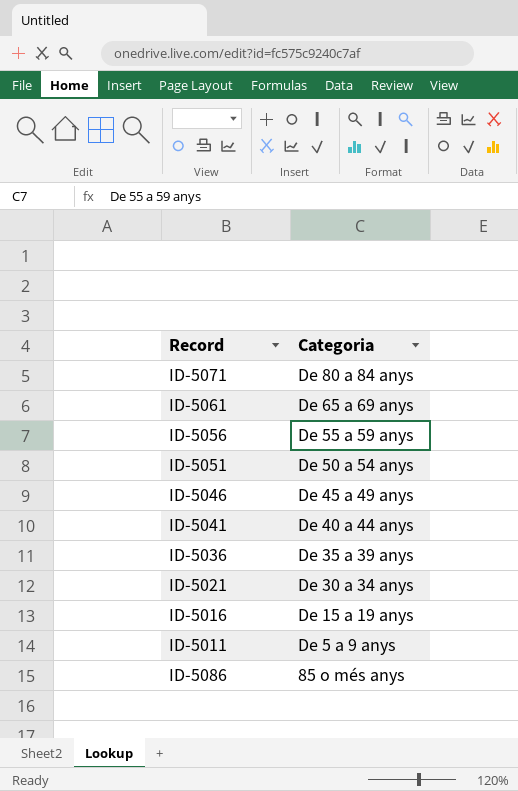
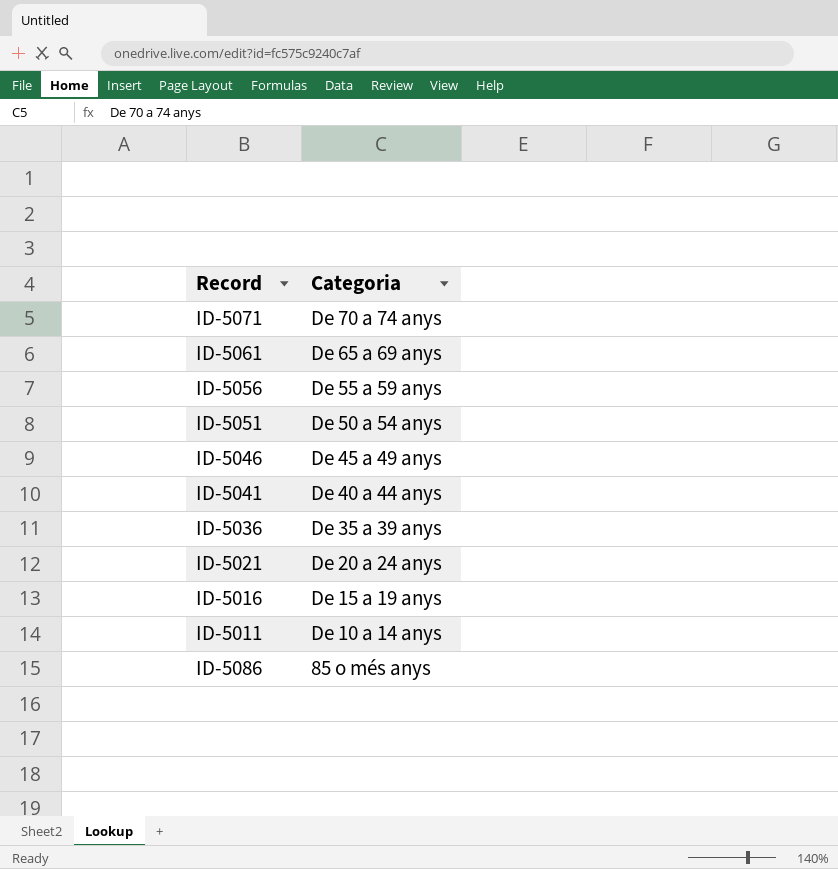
ID-5071 | Categoria: De 80 a 84 anys -> De 70 a 74 anys
ID-5021 | Categoria: De 30 a 34 anys -> De 20 a 24 anys
ID-5011 | Categoria: De 5 a 9 anys -> De 10 a 14 anys

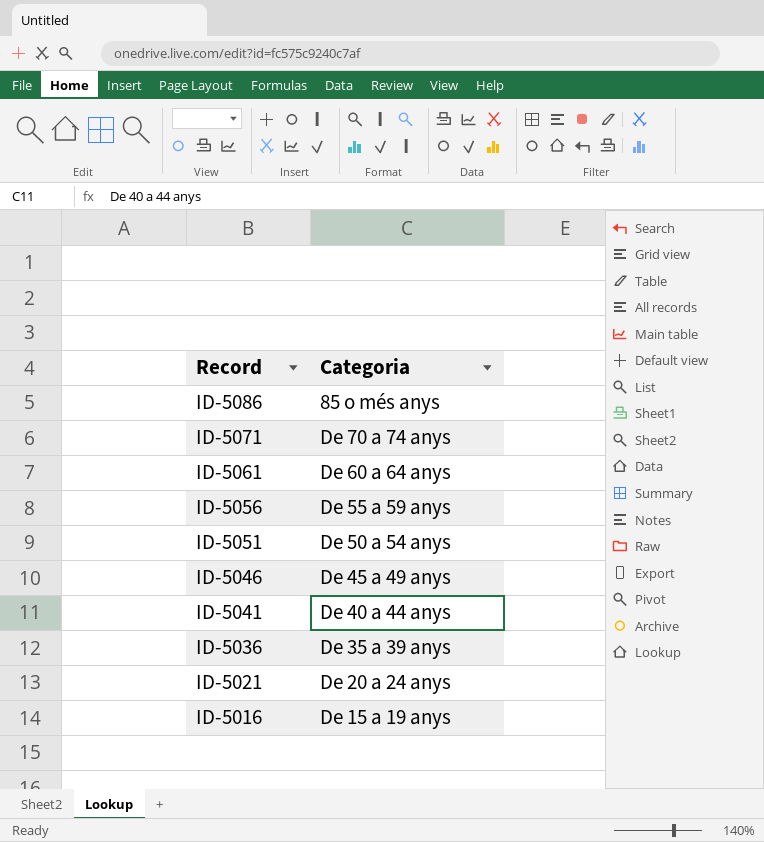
row order: Categoria descending -> Record descending
row ID-5011: De 10 a 14 anys -> none
ID-5061 | Categoria: De 65 a 69 anys -> De 60 a 64 anys

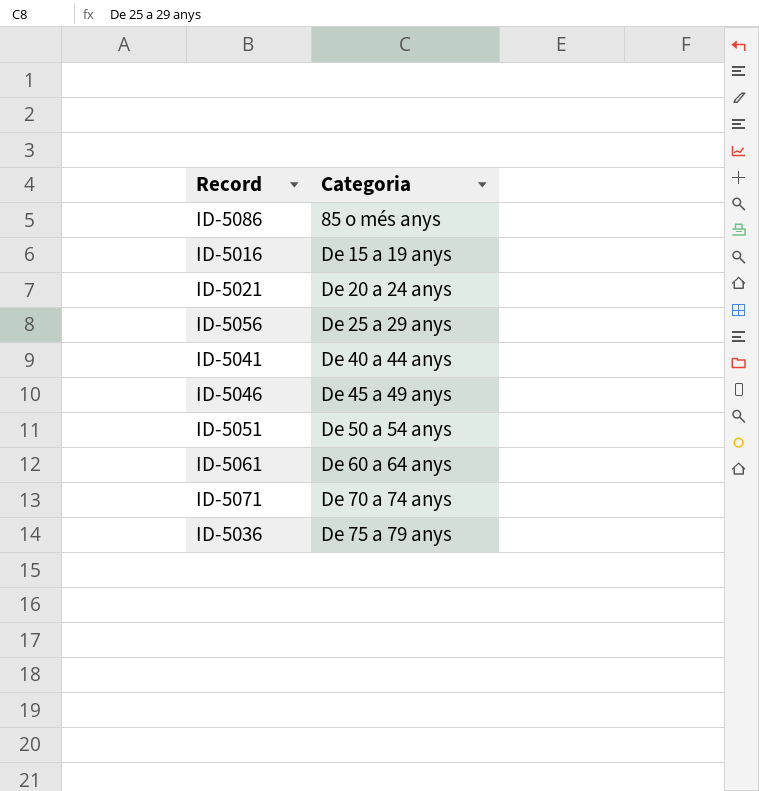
row order: Record descending -> Categoria ascending
ID-5056 | Categoria: De 55 a 59 anys -> De 25 a 29 anys
ID-5036 | Categoria: De 35 a 39 anys -> De 75 a 79 anys

